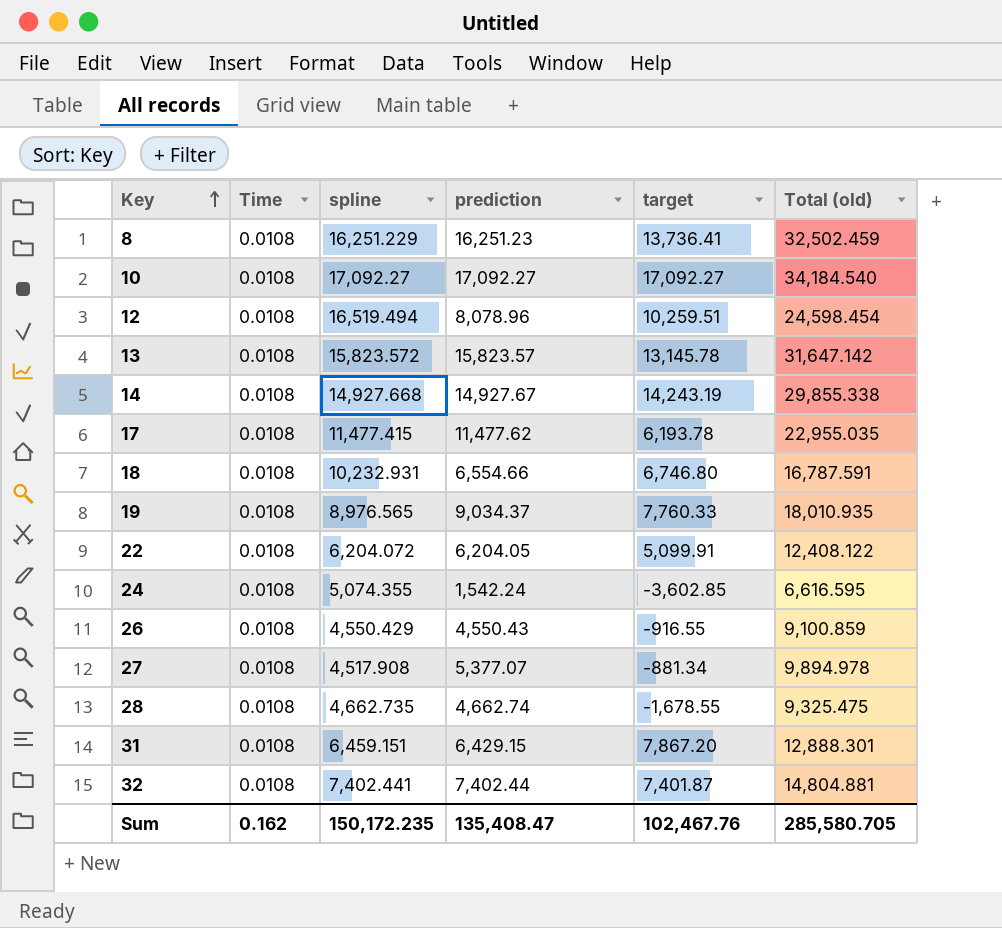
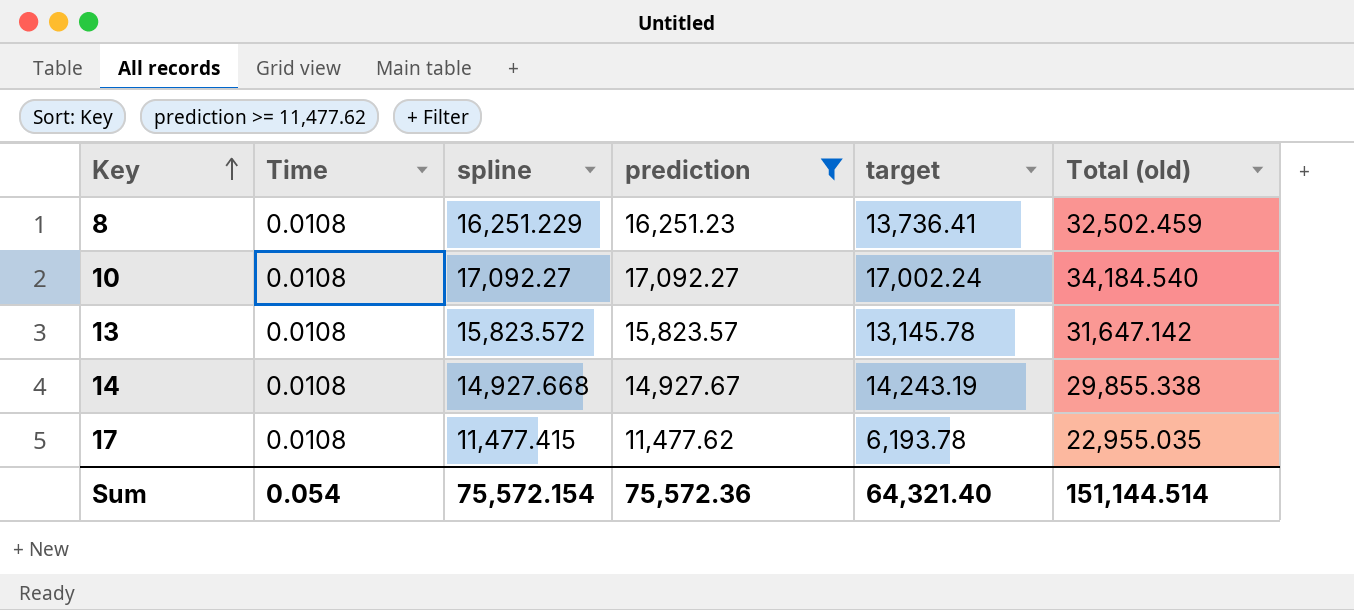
filter: none -> prediction >= 11,477.62
10 | target: 17,092.27 -> 17,002.24
Sum | Time: 0.162 -> 0.054
Sum | spline: 150,172.235 -> 75,572.154
Sum | prediction: 135,408.47 -> 75,572.36
Sum | target: 102,467.76 -> 64,321.40
Sum | Total (old): 285,580.705 -> 151,144.514

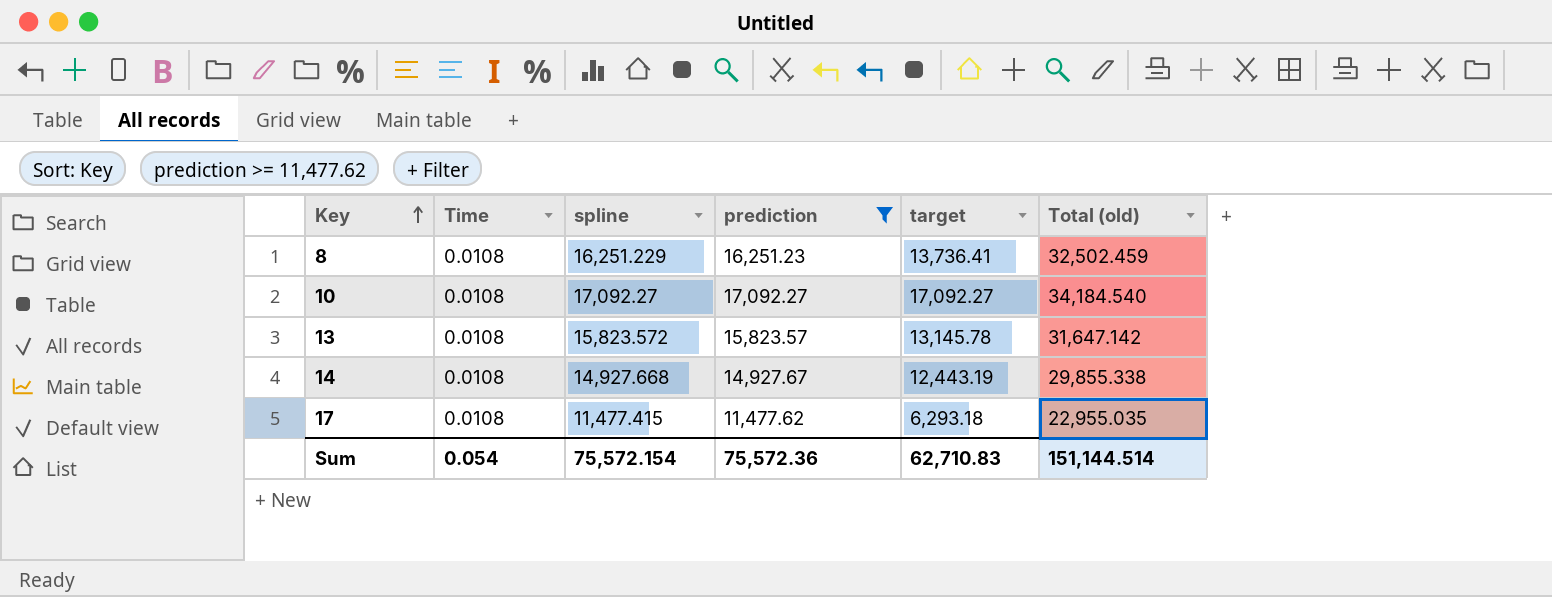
10 | target: 17,002.24 -> 17,092.27
14 | target: 14,243.19 -> 12,443.19
17 | target: 6,193.78 -> 6,293.18
Sum | target: 64,321.40 -> 62,710.83

